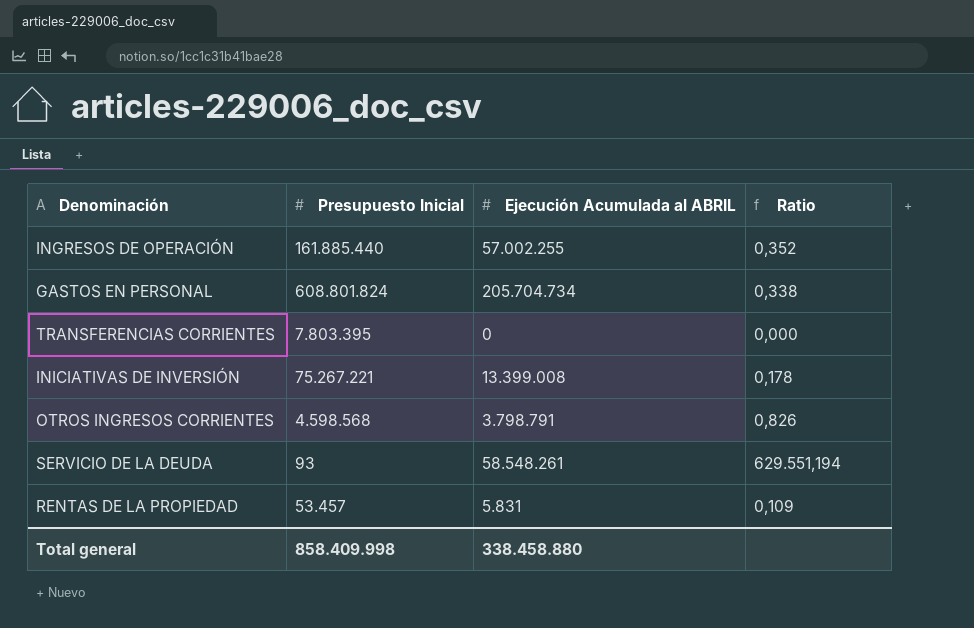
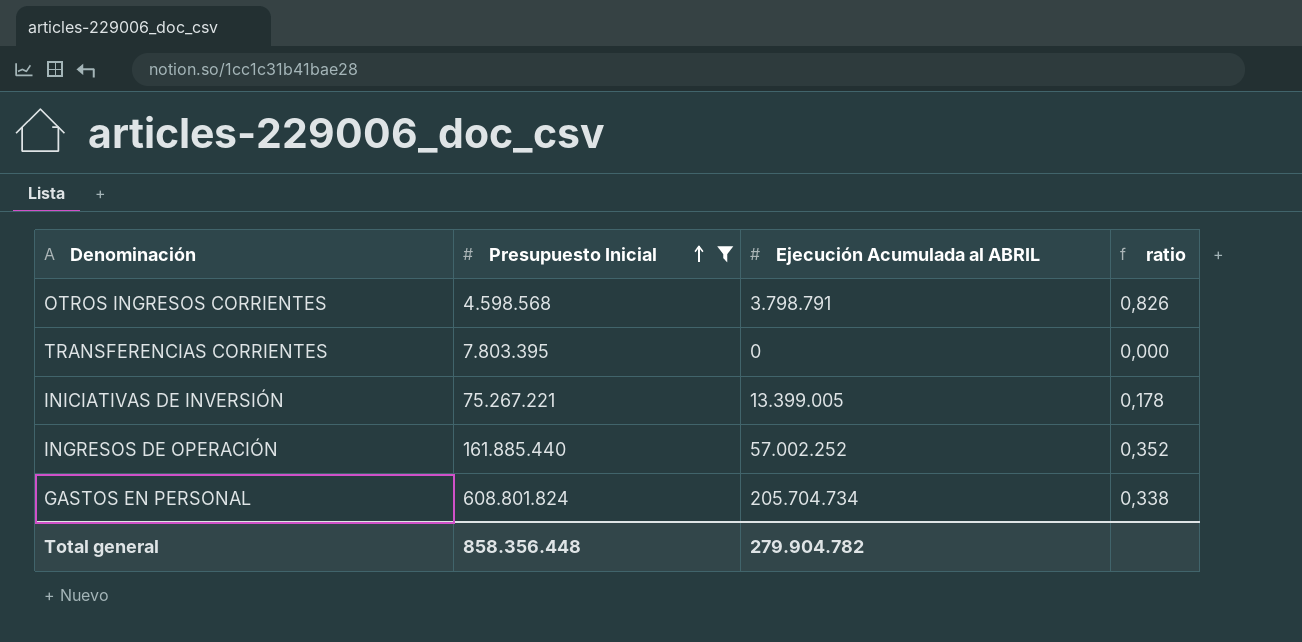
filter: none -> Presupuesto Inicial >= 4.598.568
row order: none -> Presupuesto Inicial ascending
column name: Ratio -> ratio
INICIATIVAS DE INVERSIÓN | Ejecución Acumulada al ABRIL: 13.399.008 -> 13.399.005
INGRESOS DE OPERACIÓN | Ejecución Acumulada al ABRIL: 57.002.255 -> 57.002.252
Total general | Presupuesto Inicial: 858.409.998 -> 858.356.448
Total general | Ejecución Acumulada al ABRIL: 338.458.880 -> 279.904.782

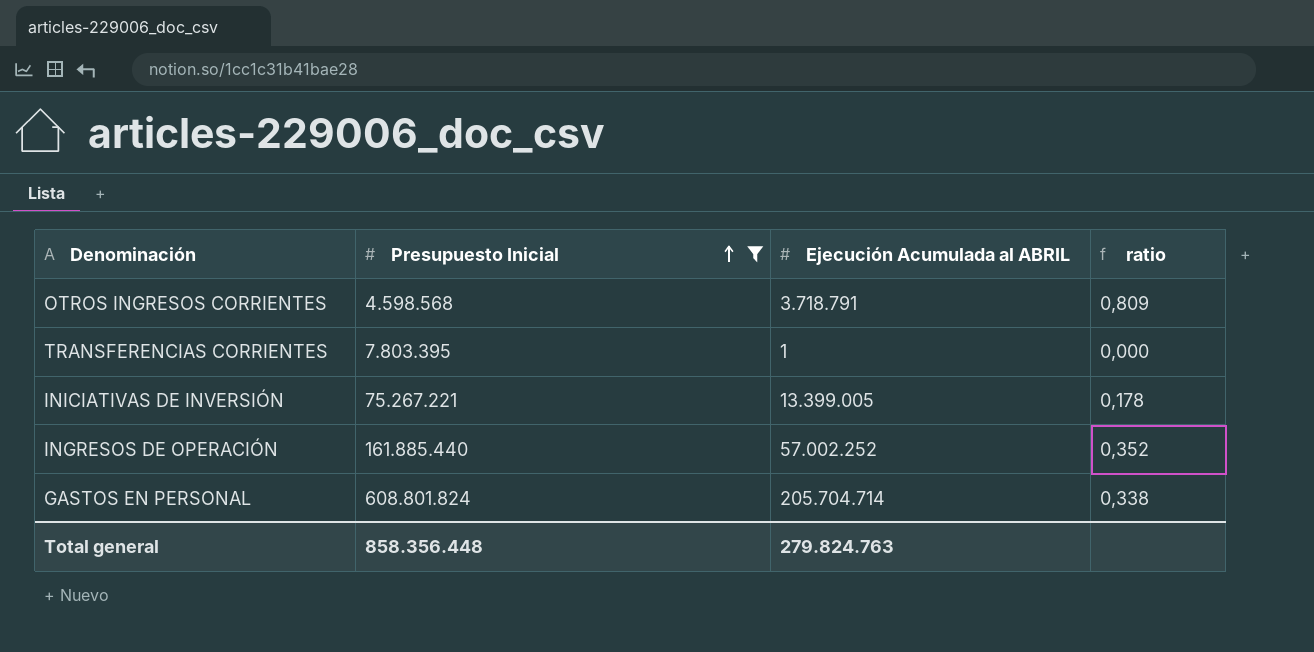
OTROS INGRESOS CORRIENTES | Ejecución Acumulada al ABRIL: 3.798.791 -> 3.718.791
OTROS INGRESOS CORRIENTES | ratio: 0,826 -> 0,809
TRANSFERENCIAS CORRIENTES | Ejecución Acumulada al ABRIL: 0 -> 1
GASTOS EN PERSONAL | Ejecución Acumulada al ABRIL: 205.704.734 -> 205.704.714
Total general | Ejecución Acumulada al ABRIL: 279.904.782 -> 279.824.763

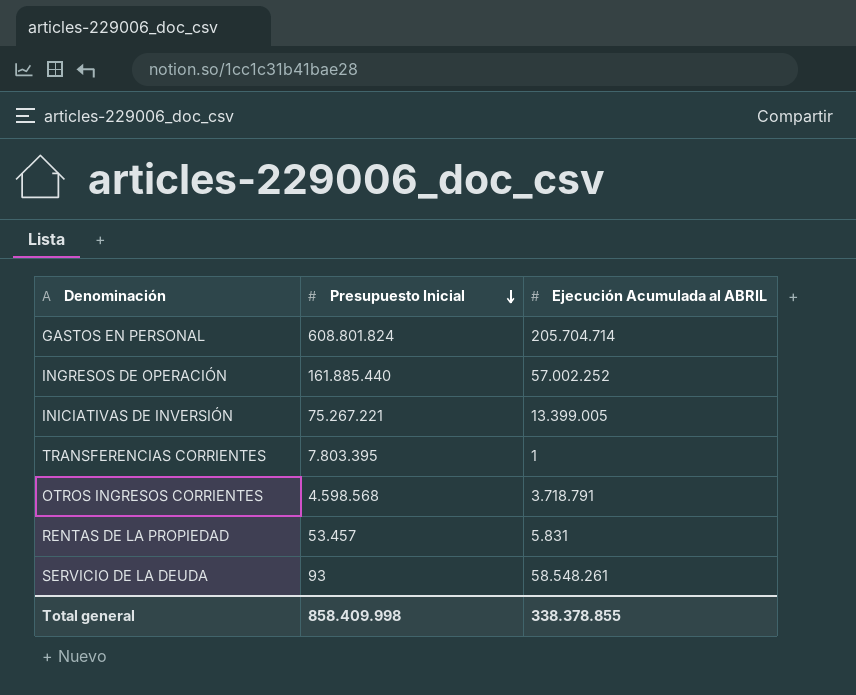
filter: Presupuesto Inicial >= 4.598.568 -> none
row order: Presupuesto Inicial ascending -> Presupuesto Inicial descending
column ratio | formula: [Ejecución Acumulada al ABRIL] / [Presupuesto Inicial] -> none
Total general | Presupuesto Inicial: 858.356.448 -> 858.409.998
Total general | Ejecución Acumulada al ABRIL: 279.824.763 -> 338.378.855

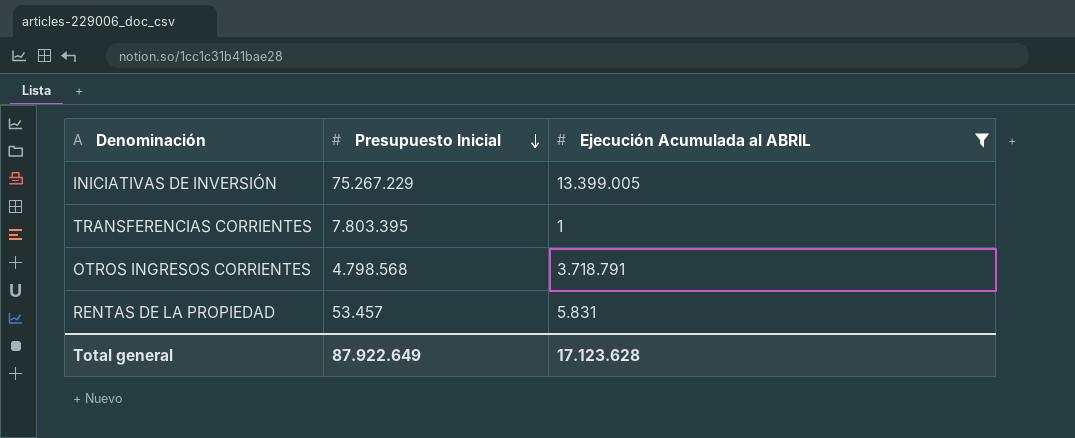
filter: none -> Ejecución Acumulada al ABRIL <= 13.399.005
INICIATIVAS DE INVERSIÓN | Presupuesto Inicial: 75.267.221 -> 75.267.229
OTROS INGRESOS CORRIENTES | Presupuesto Inicial: 4.598.568 -> 4.798.568
Total general | Presupuesto Inicial: 858.409.998 -> 87.922.649
Total general | Ejecución Acumulada al ABRIL: 338.378.855 -> 17.123.628

